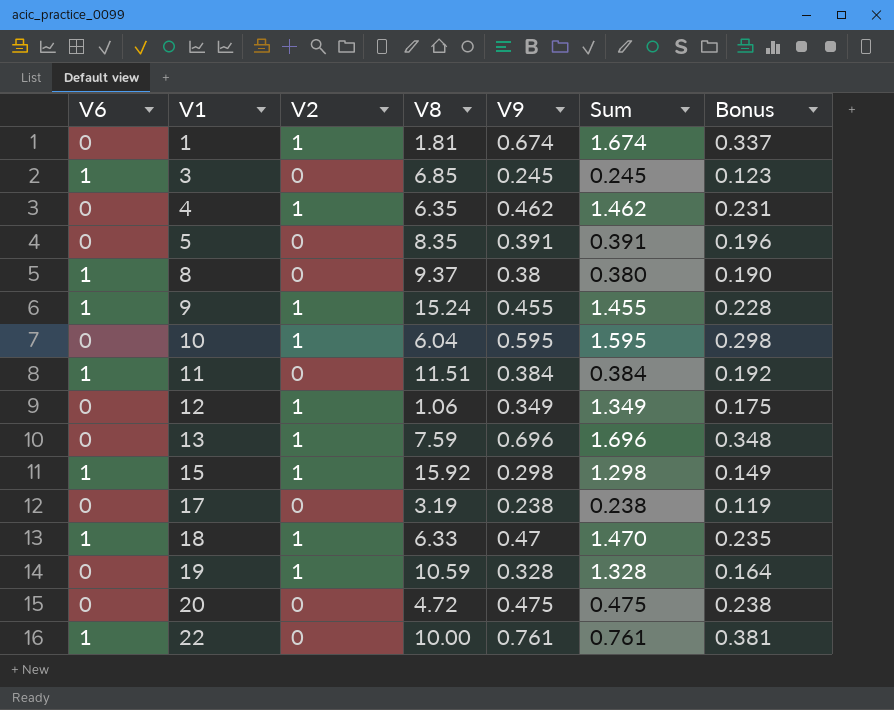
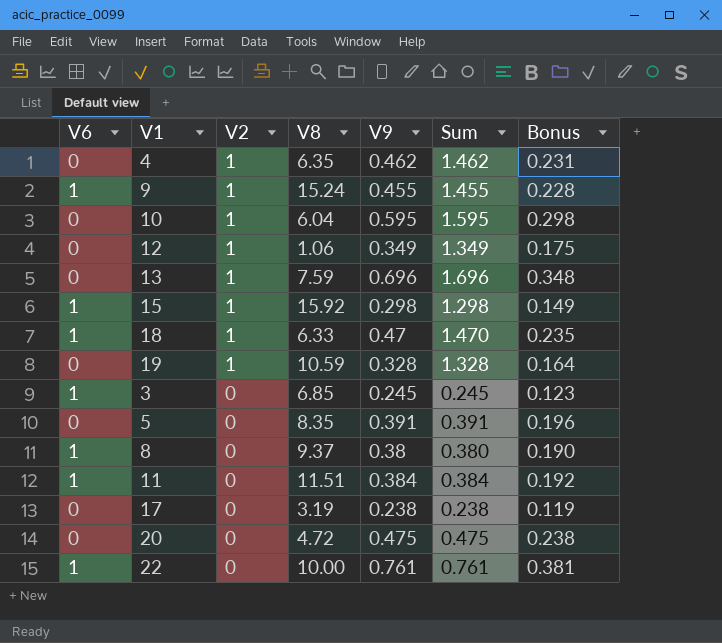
row order: V1 ascending -> V2 descending
row 1: 0 | 1 | 1.81 | 0.674 | 1.674 | 0.337 -> none

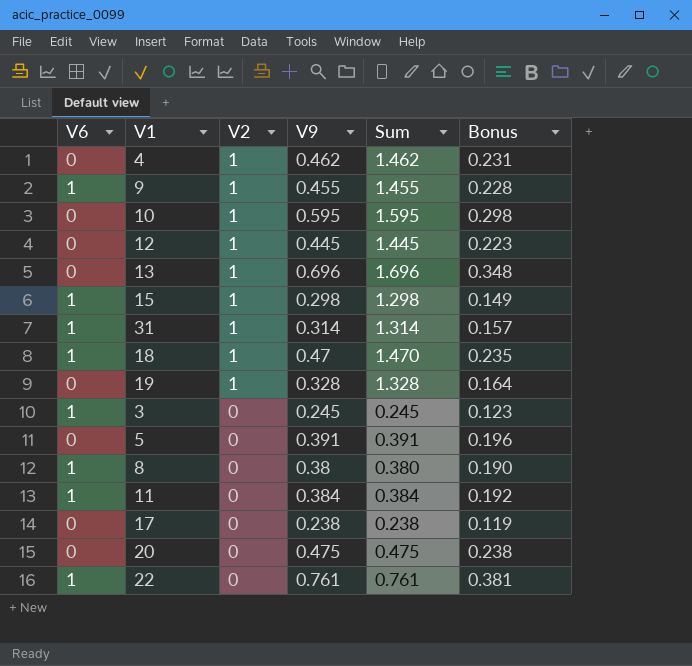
column V8 | position: 4 -> none
12 | V9: 0.349 -> 0.445
12 | Sum: 1.349 -> 1.445
12 | Bonus: 0.175 -> 0.223
row 31: none -> 1 | 1 | 0.314 | 1.314 | 0.157

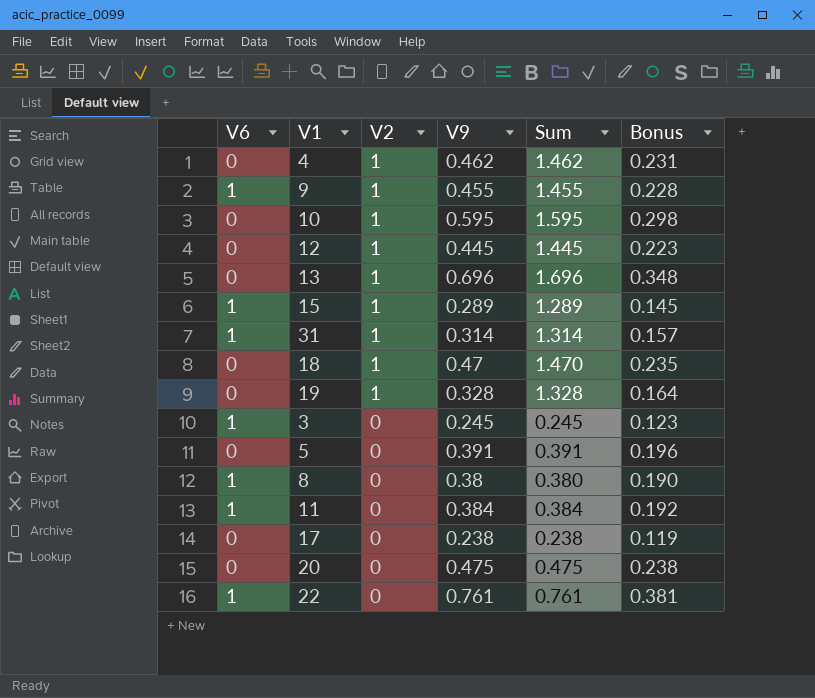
15 | V9: 0.298 -> 0.289
15 | Sum: 1.298 -> 1.289
15 | Bonus: 0.149 -> 0.145
18 | V6: 1 -> 0

